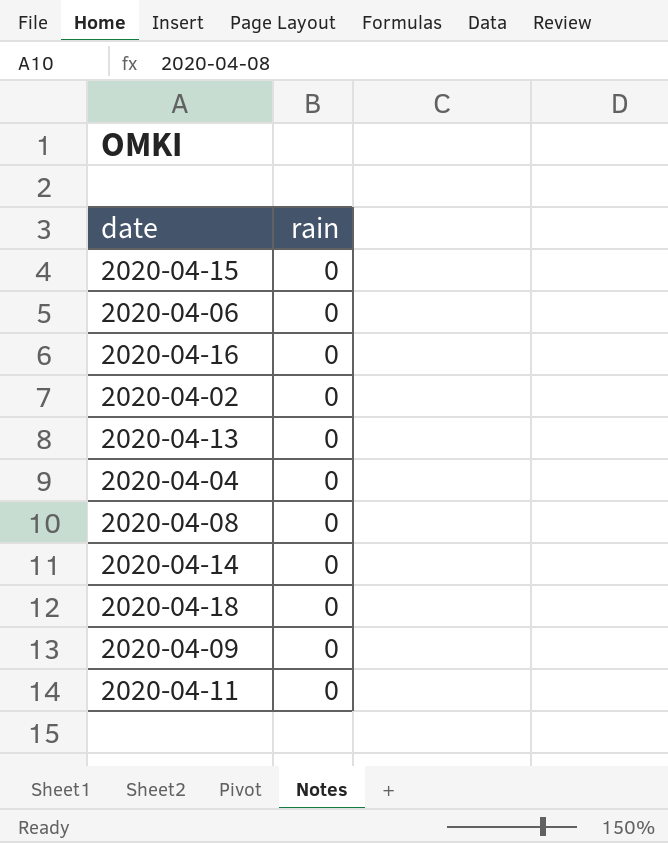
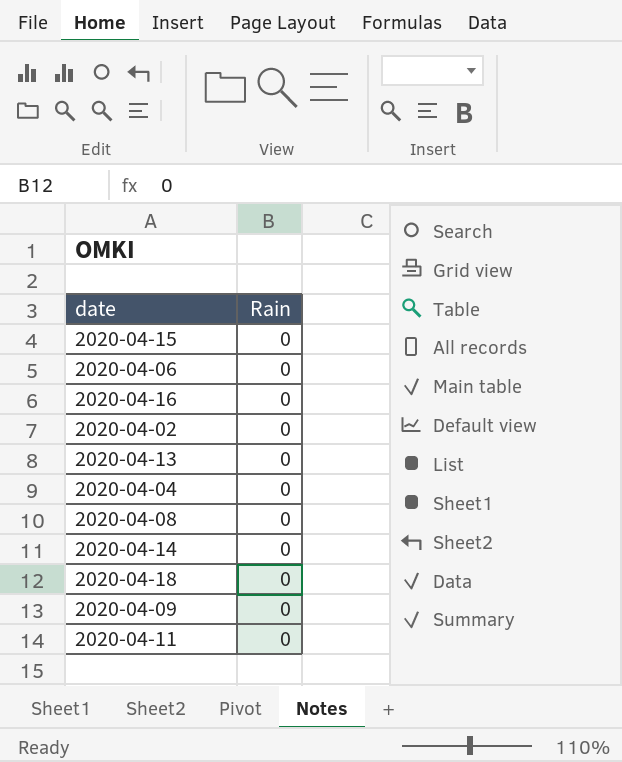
column name: rain -> Rain

